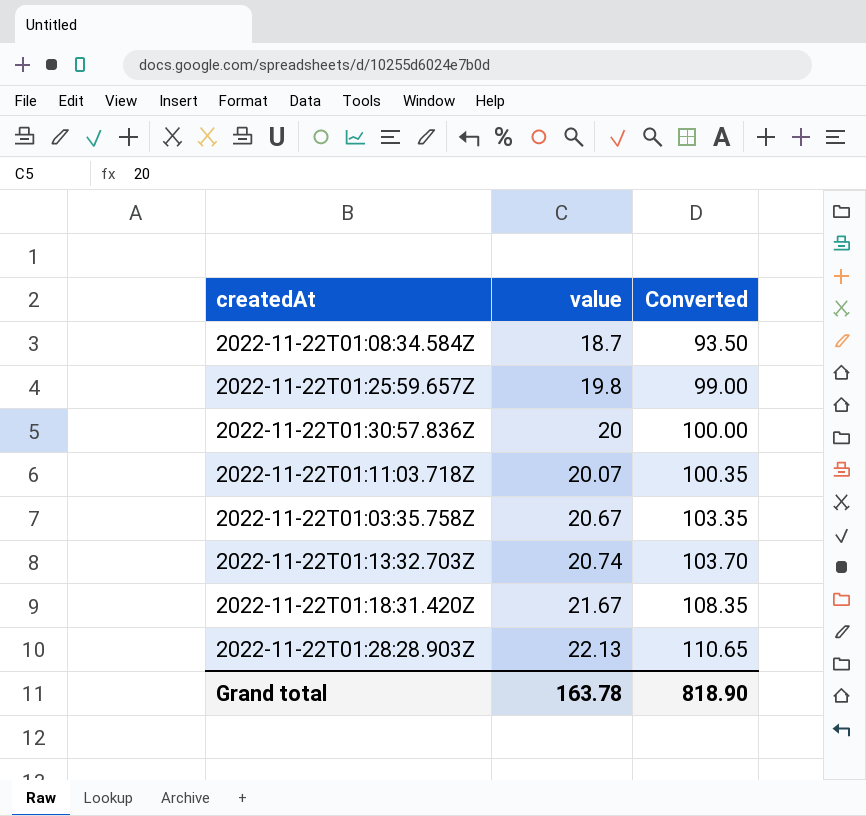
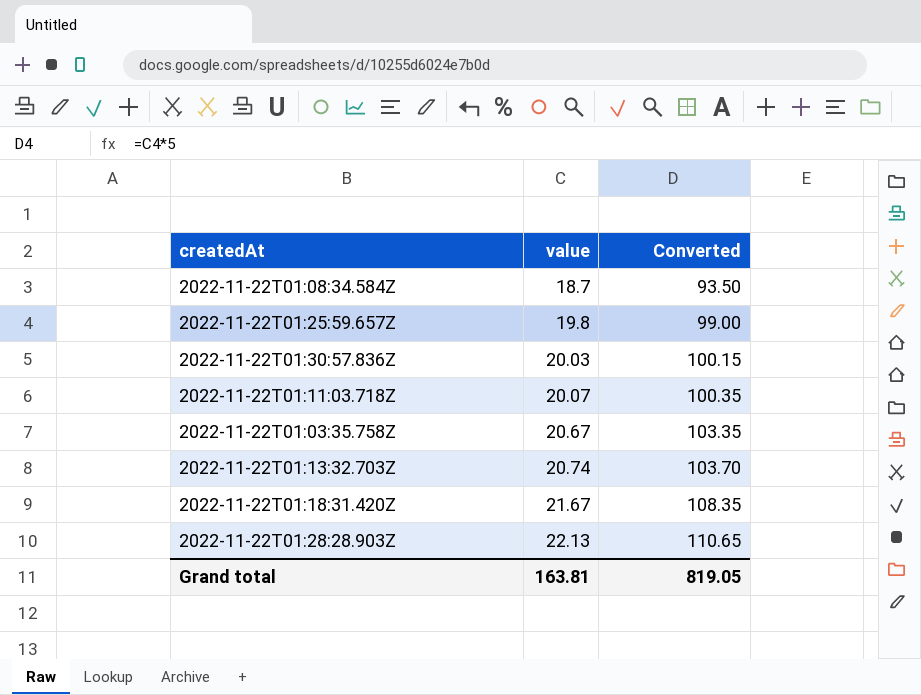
2022-11-22T01:30:57.836Z | value: 20 -> 20.03
2022-11-22T01:30:57.836Z | Converted: 100.00 -> 100.15
Grand total | value: 163.78 -> 163.81
Grand total | Converted: 818.90 -> 819.05

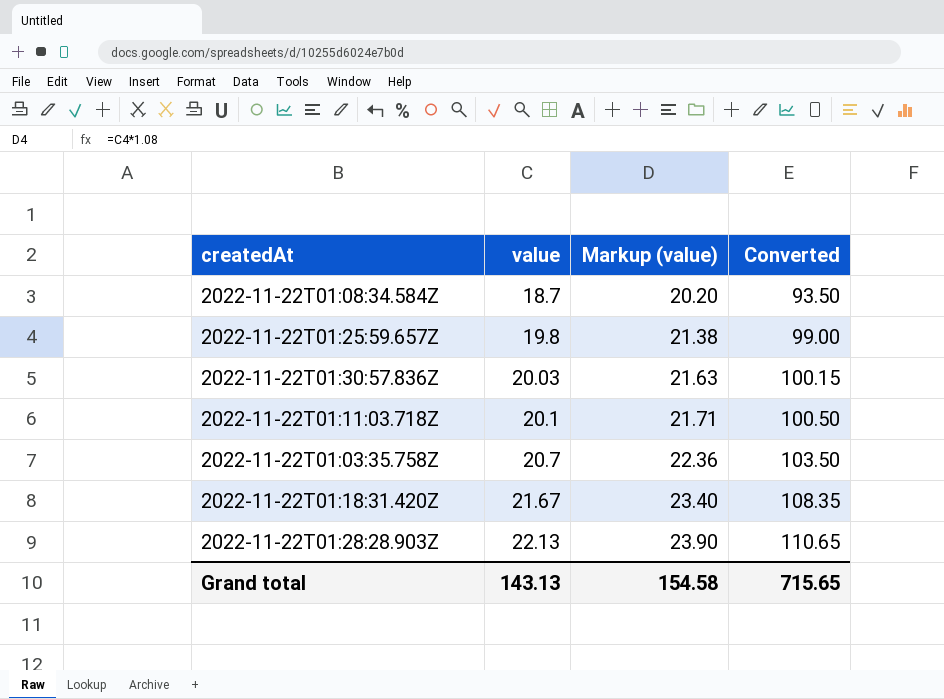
column Markup (value) | formula: none -> [value] * 1.08
row 2022-11-22T01:13:32.703Z: 20.74 | 103.70 -> none
2022-11-22T01:11:03.718Z | value: 20.07 -> 20.1
2022-11-22T01:11:03.718Z | Converted: 100.35 -> 100.50
2022-11-22T01:03:35.758Z | value: 20.67 -> 20.7
2022-11-22T01:03:35.758Z | Converted: 103.35 -> 103.50
Grand total | value: 163.81 -> 143.13
Grand total | Converted: 819.05 -> 715.65

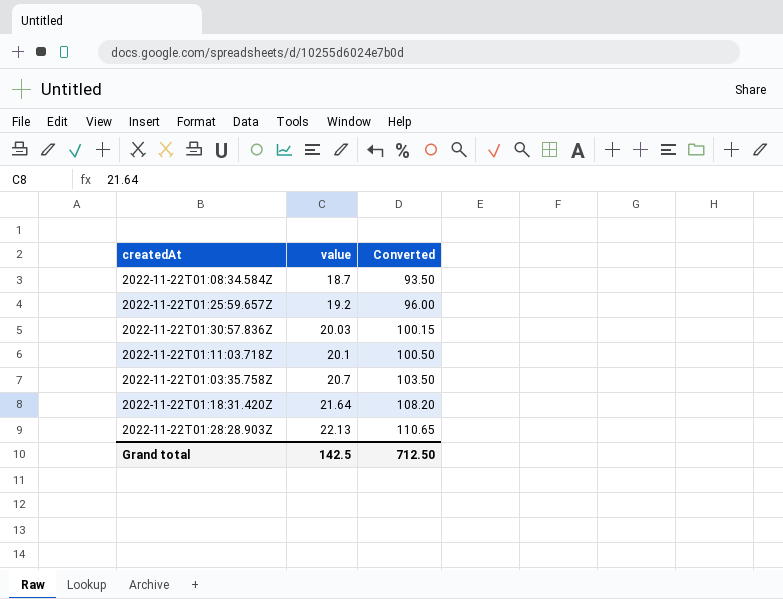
column Markup (value) | formula: [value] * 1.08 -> none
2022-11-22T01:25:59.657Z | value: 19.8 -> 19.2
2022-11-22T01:25:59.657Z | Converted: 99.00 -> 96.00
2022-11-22T01:18:31.420Z | value: 21.67 -> 21.64
2022-11-22T01:18:31.420Z | Converted: 108.35 -> 108.20
Grand total | value: 143.13 -> 142.5
Grand total | Converted: 715.65 -> 712.50

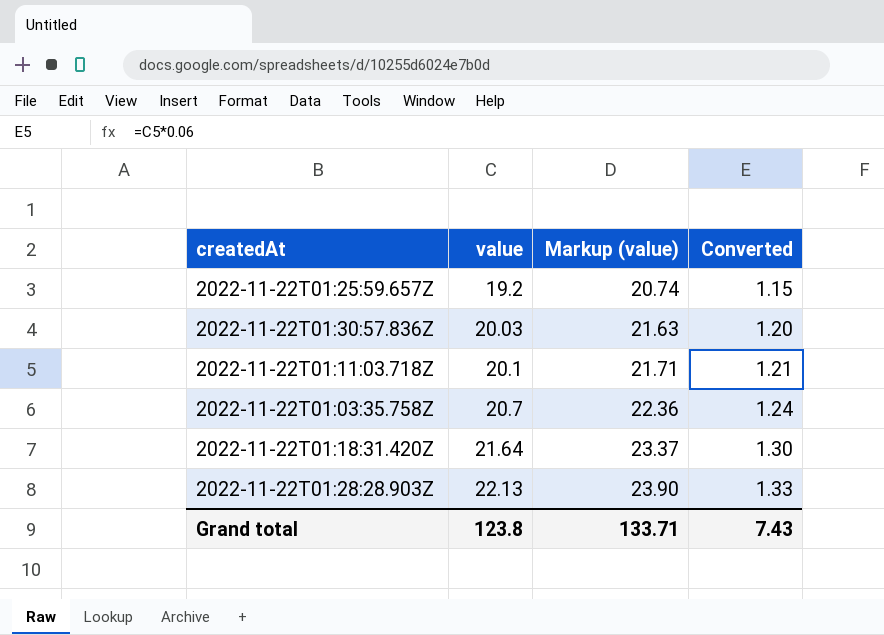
column Markup (value) | formula: none -> [value] * 1.08
column Converted | formula: [value] * 5 -> [value] * 0.06
row 2022-11-22T01:08:34.584Z: 18.7 | 93.50 -> none
Grand total | value: 142.5 -> 123.8
Grand total | Converted: 712.50 -> 7.43

